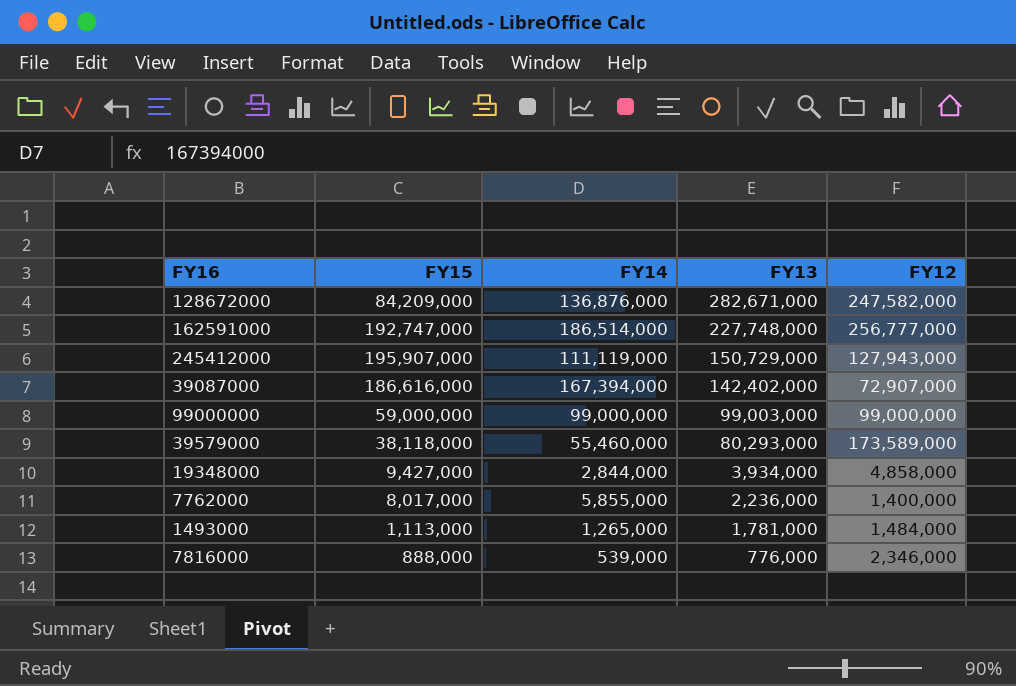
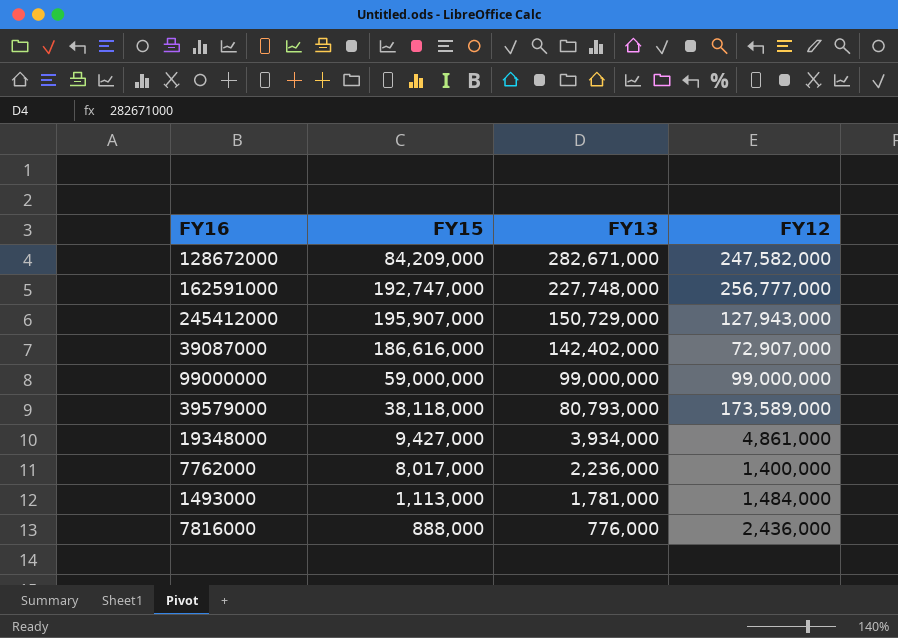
column FY14 | position: 3 -> none
99000000 | FY13: 99,003,000 -> 99,000,000
39579000 | FY13: 80,293,000 -> 80,793,000
19348000 | FY12: 4,858,000 -> 4,861,000
7816000 | FY12: 2,346,000 -> 2,436,000

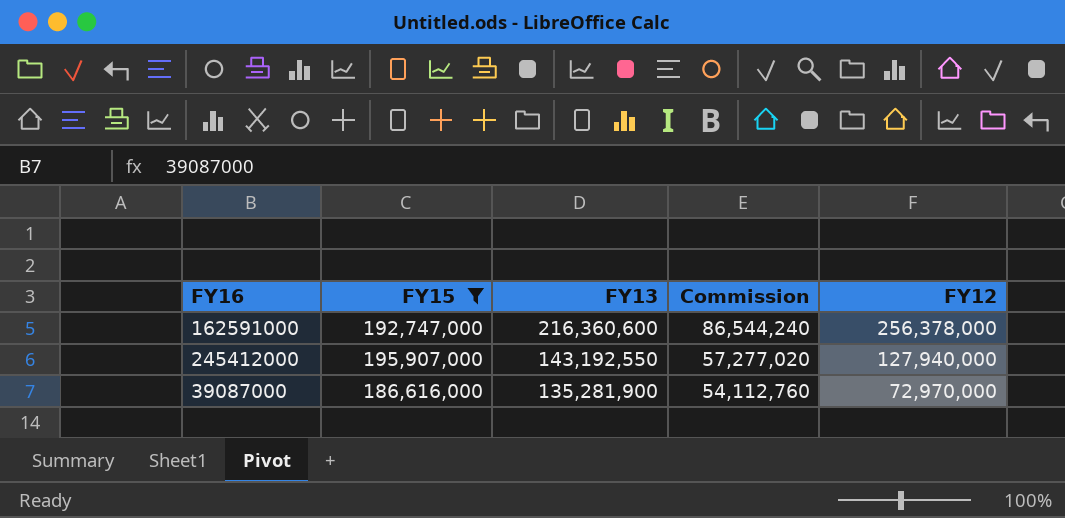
filter: none -> FY15 >= 186,616,000
column Commission | formula: none -> [FY13] * 0.4
162591000 | FY13: 227,748,000 -> 216,360,600
162591000 | FY12: 256,777,000 -> 256,378,000
245412000 | FY13: 150,729,000 -> 143,192,550
245412000 | FY12: 127,943,000 -> 127,940,000
39087000 | FY13: 142,402,000 -> 135,281,900
39087000 | FY12: 72,907,000 -> 72,970,000

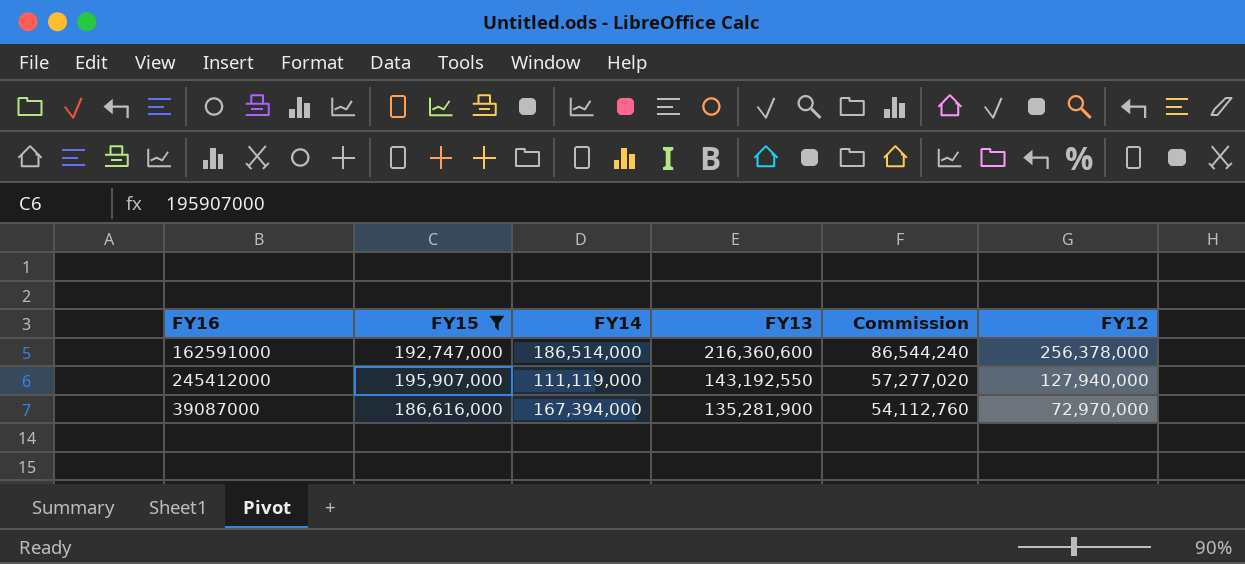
column FY14 | position: none -> 3

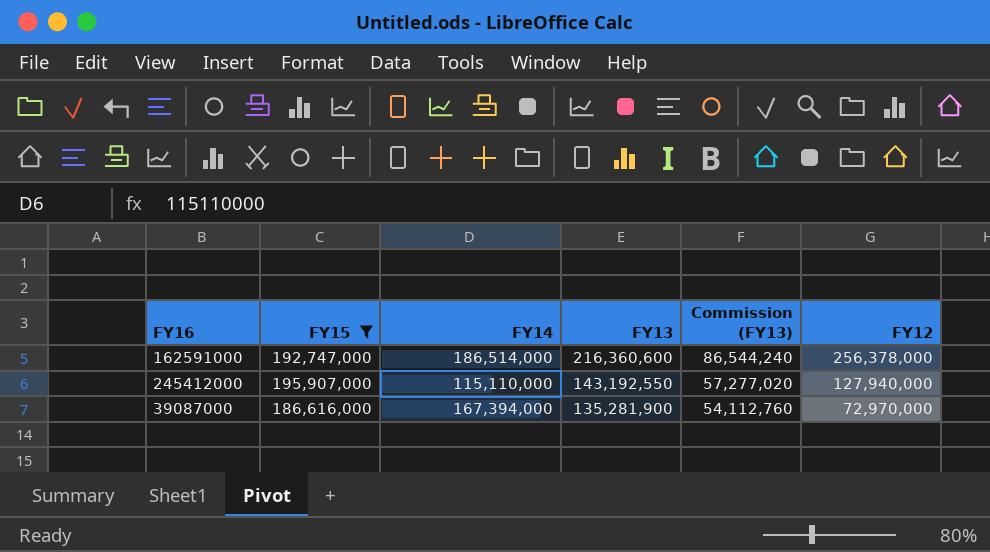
column name: Commission -> Commission (FY13)
245412000 | FY14: 111,119,000 -> 115,110,000

